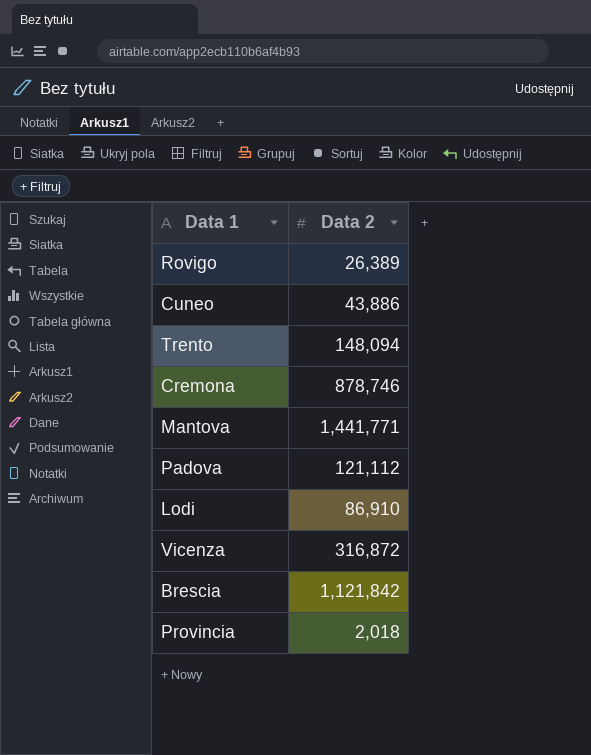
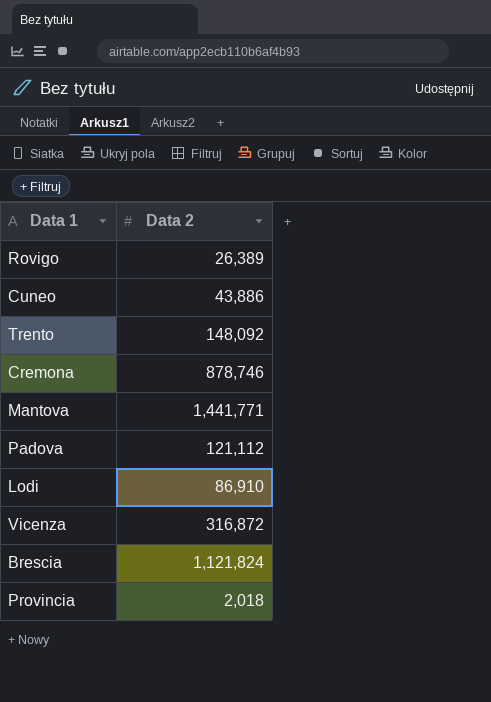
Trento | Data 2: 148,094 -> 148,092
Brescia | Data 2: 1,121,842 -> 1,121,824

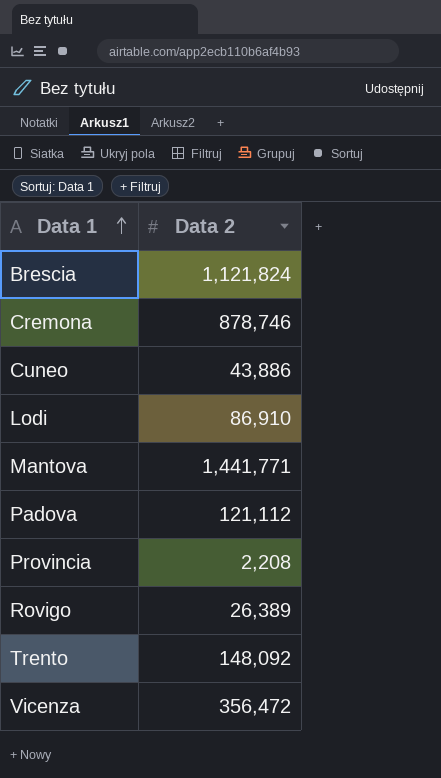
row order: none -> Data 1 ascending
Provincia | Data 2: 2,018 -> 2,208
Vicenza | Data 2: 316,872 -> 356,472

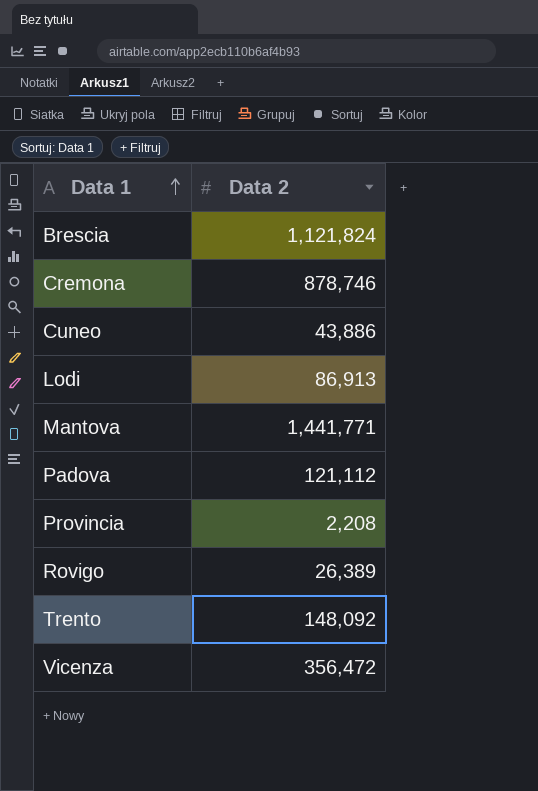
Lodi | Data 2: 86,910 -> 86,913

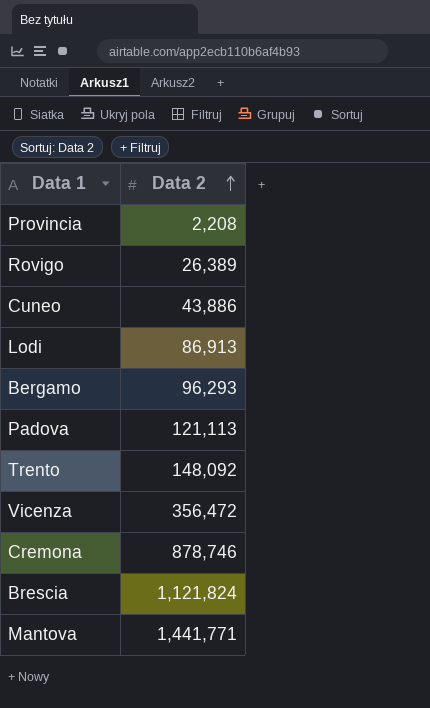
row order: Data 1 ascending -> Data 2 ascending
row Bergamo: none -> 96,293
Padova | Data 2: 121,112 -> 121,113

